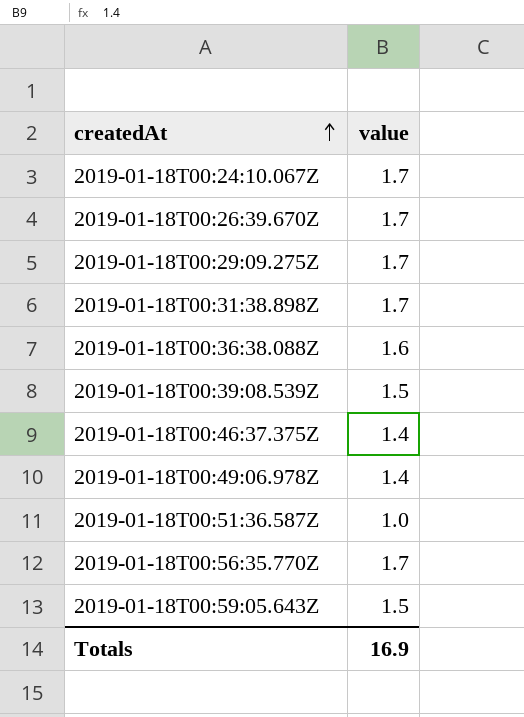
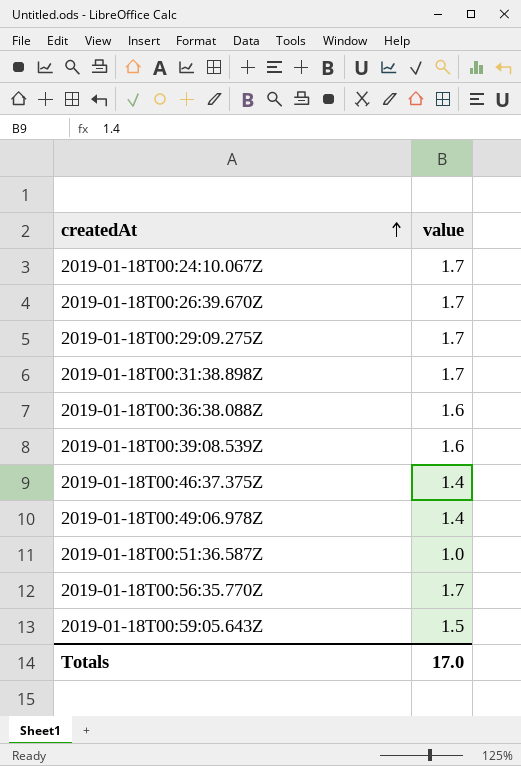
2019-01-18T00:39:08.539Z | value: 1.5 -> 1.6
Totals | value: 16.9 -> 17.0

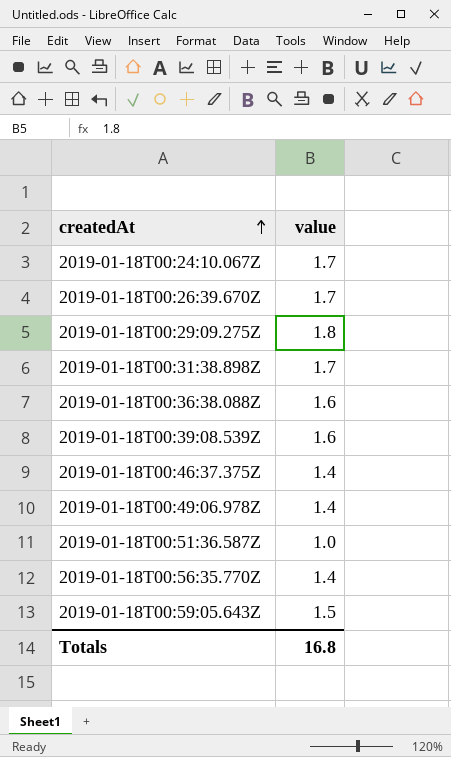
2019-01-18T00:29:09.275Z | value: 1.7 -> 1.8
2019-01-18T00:56:35.770Z | value: 1.7 -> 1.4
Totals | value: 17.0 -> 16.8

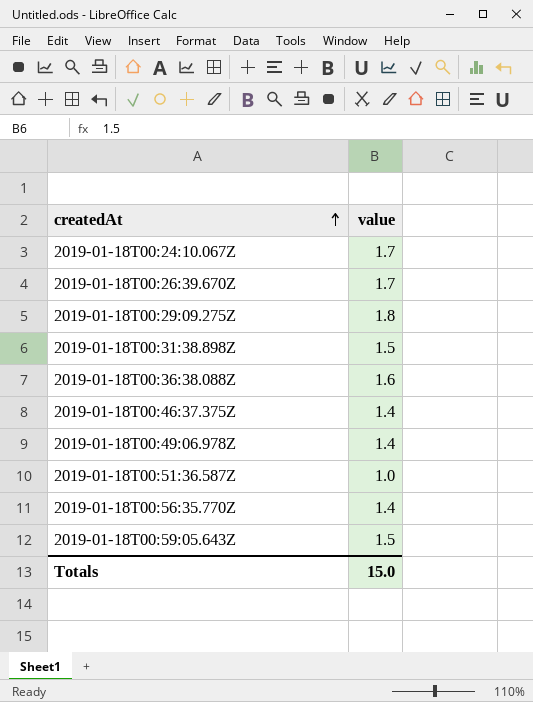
row 2019-01-18T00:39:08.539Z: 1.6 -> none
2019-01-18T00:31:38.898Z | value: 1.7 -> 1.5
Totals | value: 16.8 -> 15.0

